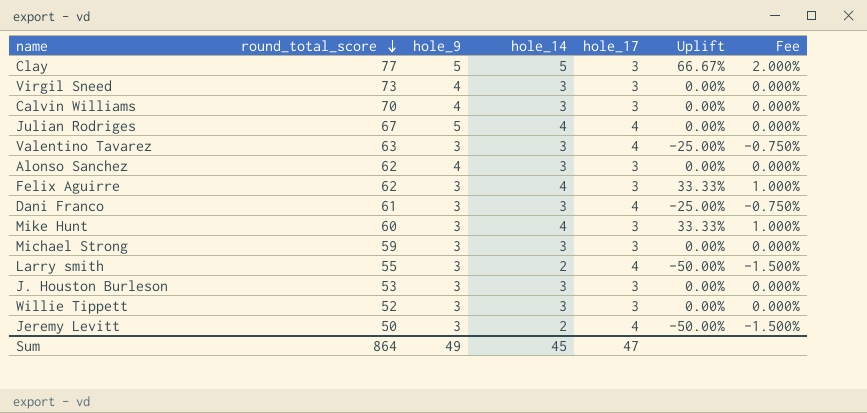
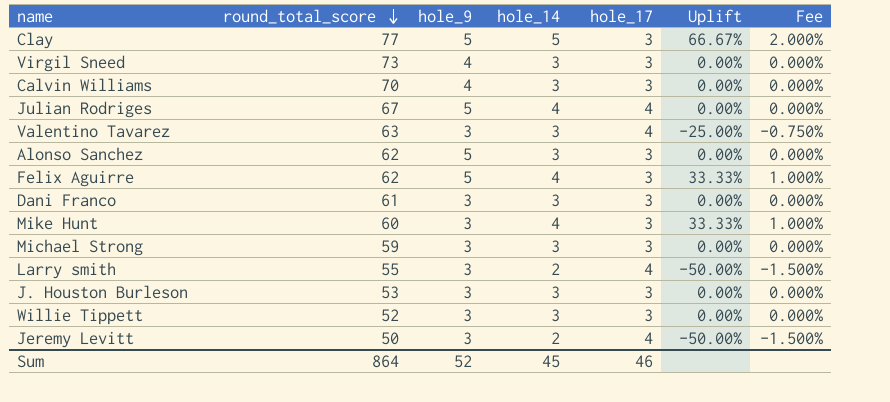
Alonso Sanchez | hole_9: 4 -> 5
Felix Aguirre | hole_9: 3 -> 5
Dani Franco | hole_17: 4 -> 3
Dani Franco | Uplift: -25.00% -> 0.00%
Dani Franco | Fee: -0.750% -> 0.000%
Sum | hole_9: 49 -> 52
Sum | hole_17: 47 -> 46

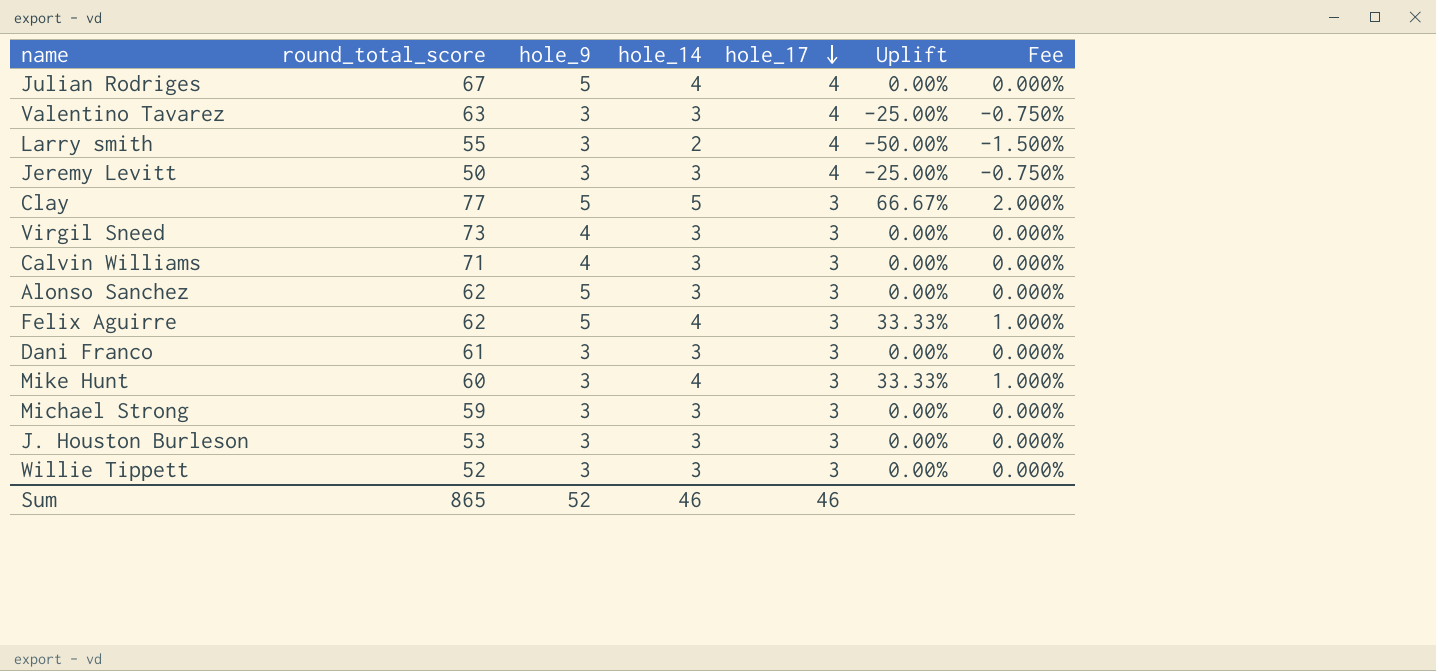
row order: round_total_score descending -> hole_17 descending
Jeremy Levitt | hole_14: 2 -> 3
Jeremy Levitt | Uplift: -50.00% -> -25.00%
Jeremy Levitt | Fee: -1.500% -> -0.750%
Calvin Williams | round_total_score: 70 -> 71
Sum | round_total_score: 864 -> 865
Sum | hole_14: 45 -> 46

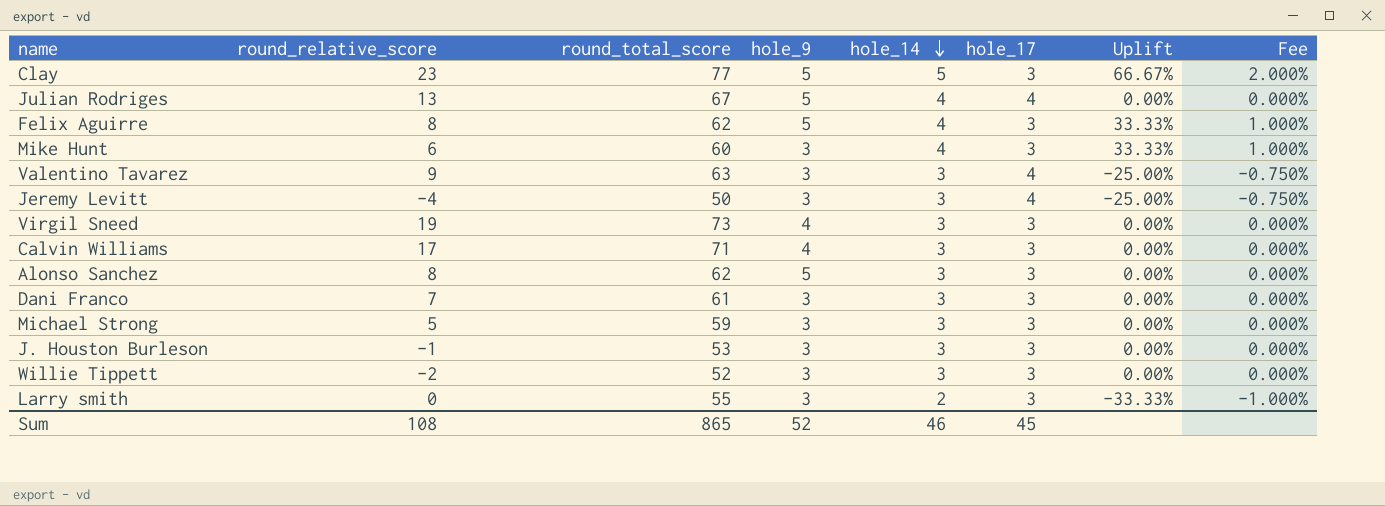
row order: hole_17 descending -> hole_14 descending
column round_relative_score | position: none -> 2
Larry smith | hole_17: 4 -> 3
Larry smith | Uplift: -50.00% -> -33.33%
Larry smith | Fee: -1.500% -> -1.000%
Sum | hole_17: 46 -> 45

